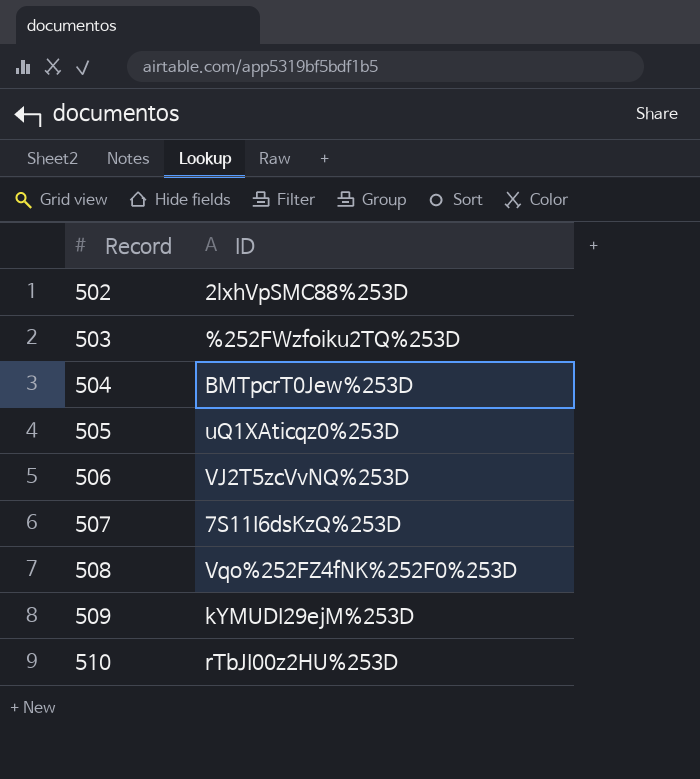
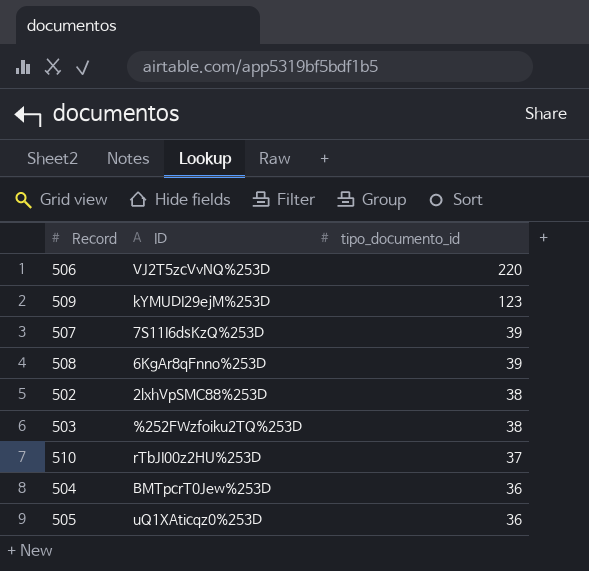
row order: Record ascending -> tipo_documento_id descending
column tipo_documento_id | position: none -> 3
508 | ID: Vqo%252FZ4fNK%252F0%253D -> 6KgAr8qFnno%253D

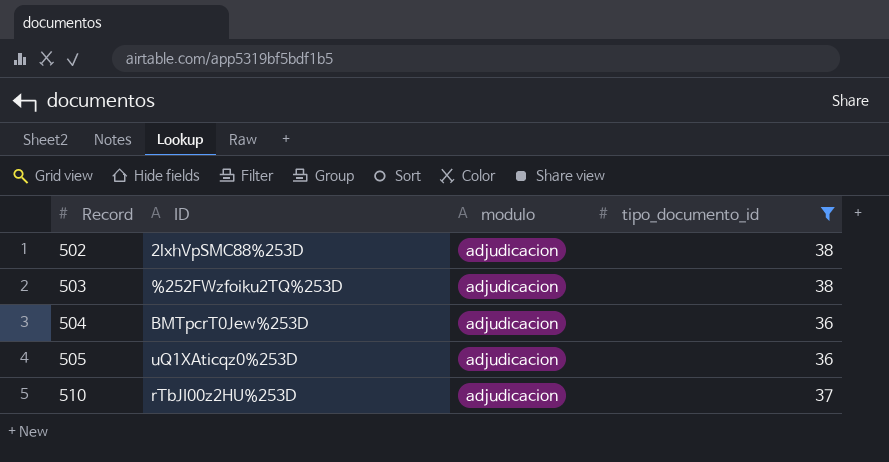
filter: none -> tipo_documento_id <= 38
row order: tipo_documento_id descending -> Record ascending
column modulo | position: none -> 3

